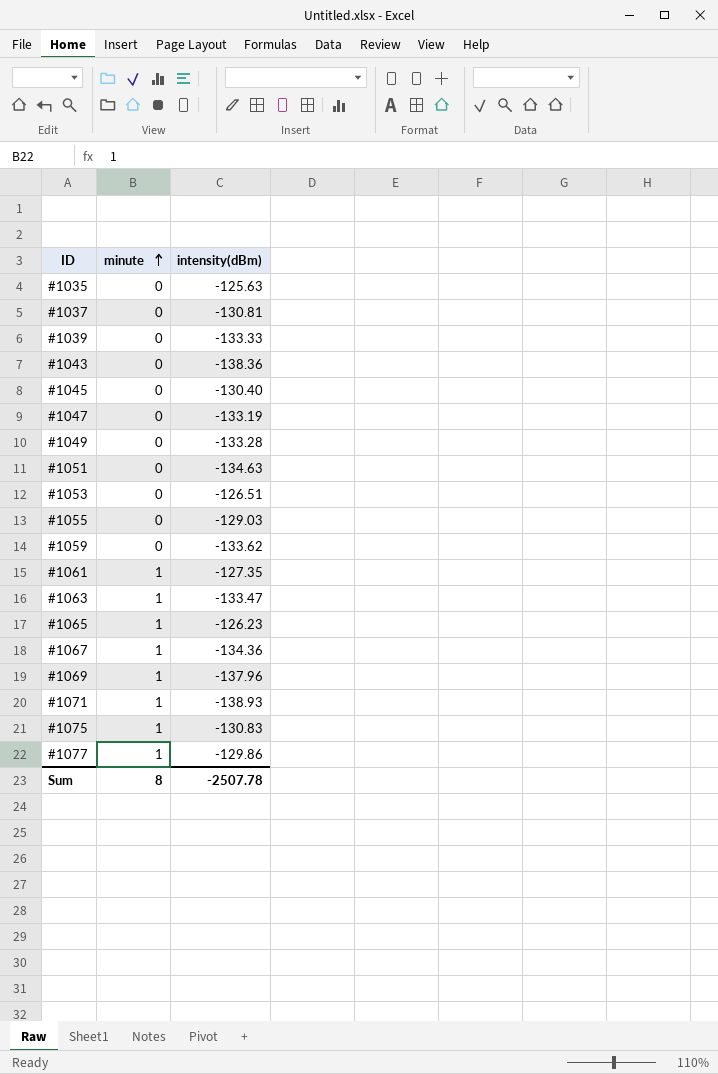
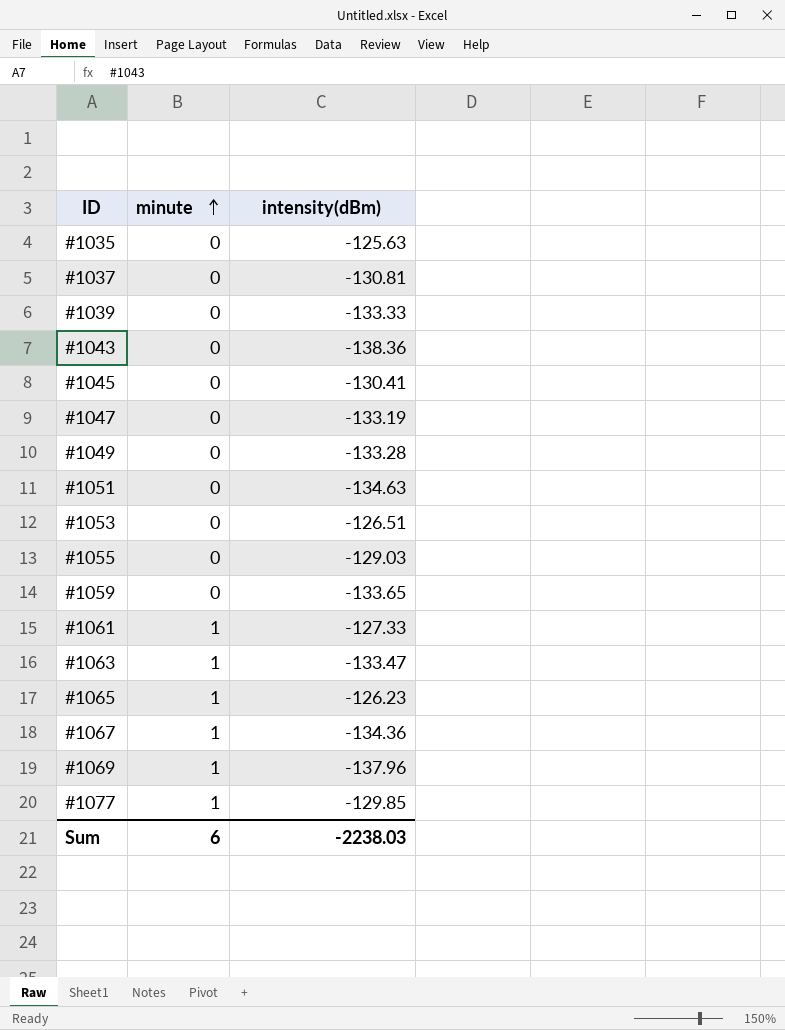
row #1071: 1 | -138.93 -> none
row #1075: 1 | -130.83 -> none
#1045 | intensity(dBm): -130.40 -> -130.41
#1059 | intensity(dBm): -133.62 -> -133.65
#1061 | intensity(dBm): -127.35 -> -127.33
#1077 | intensity(dBm): -129.86 -> -129.85
Sum | minute: 8 -> 6
Sum | intensity(dBm): -2507.78 -> -2238.03

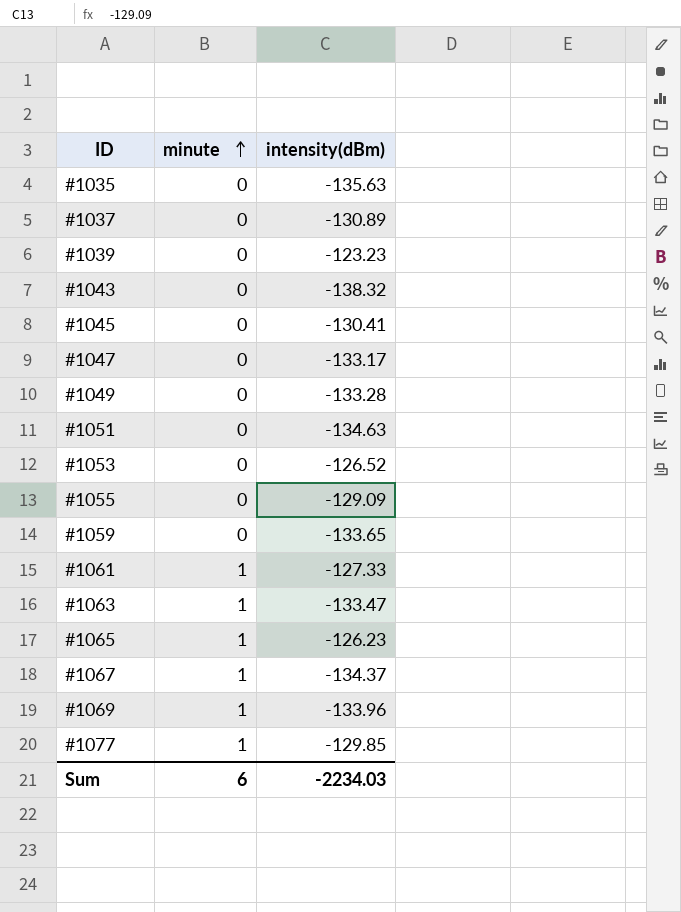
#1035 | intensity(dBm): -125.63 -> -135.63
#1037 | intensity(dBm): -130.81 -> -130.89
#1039 | intensity(dBm): -133.33 -> -123.23
#1043 | intensity(dBm): -138.36 -> -138.32
#1047 | intensity(dBm): -133.19 -> -133.17
#1053 | intensity(dBm): -126.51 -> -126.52
#1055 | intensity(dBm): -129.03 -> -129.09
#1067 | intensity(dBm): -134.36 -> -134.37
#1069 | intensity(dBm): -137.96 -> -133.96
Sum | intensity(dBm): -2238.03 -> -2234.03

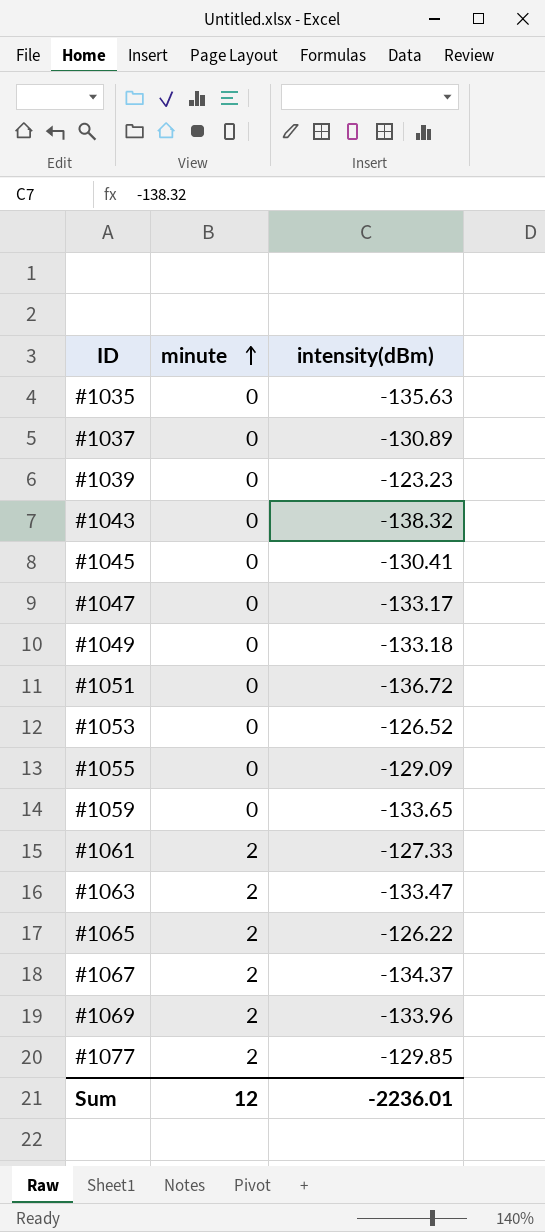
#1049 | intensity(dBm): -133.28 -> -133.18
#1051 | intensity(dBm): -134.63 -> -136.72
#1061 | minute: 1 -> 2
#1063 | minute: 1 -> 2
#1065 | minute: 1 -> 2
#1065 | intensity(dBm): -126.23 -> -126.22
#1067 | minute: 1 -> 2
#1069 | minute: 1 -> 2
#1077 | minute: 1 -> 2
Sum | minute: 6 -> 12
Sum | intensity(dBm): -2234.03 -> -2236.01

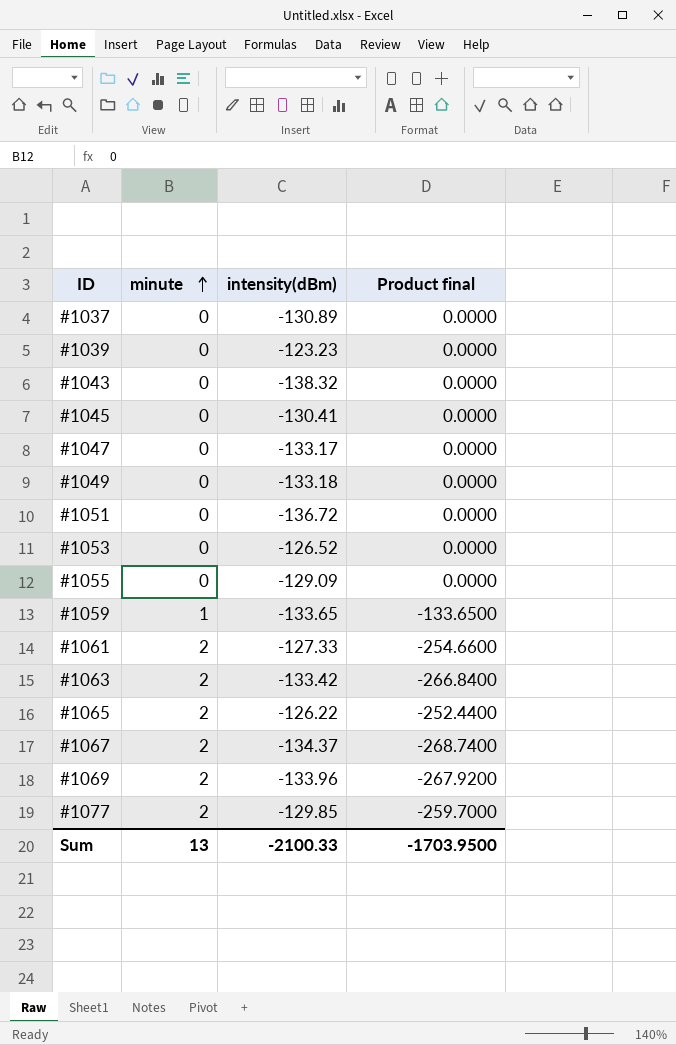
column Product final | formula: none -> [minute] * [intensity(dBm)]
row #1035: 0 | -135.63 -> none
#1059 | minute: 0 -> 1
#1063 | intensity(dBm): -133.47 -> -133.42
Sum | minute: 12 -> 13
Sum | intensity(dBm): -2236.01 -> -2100.33

